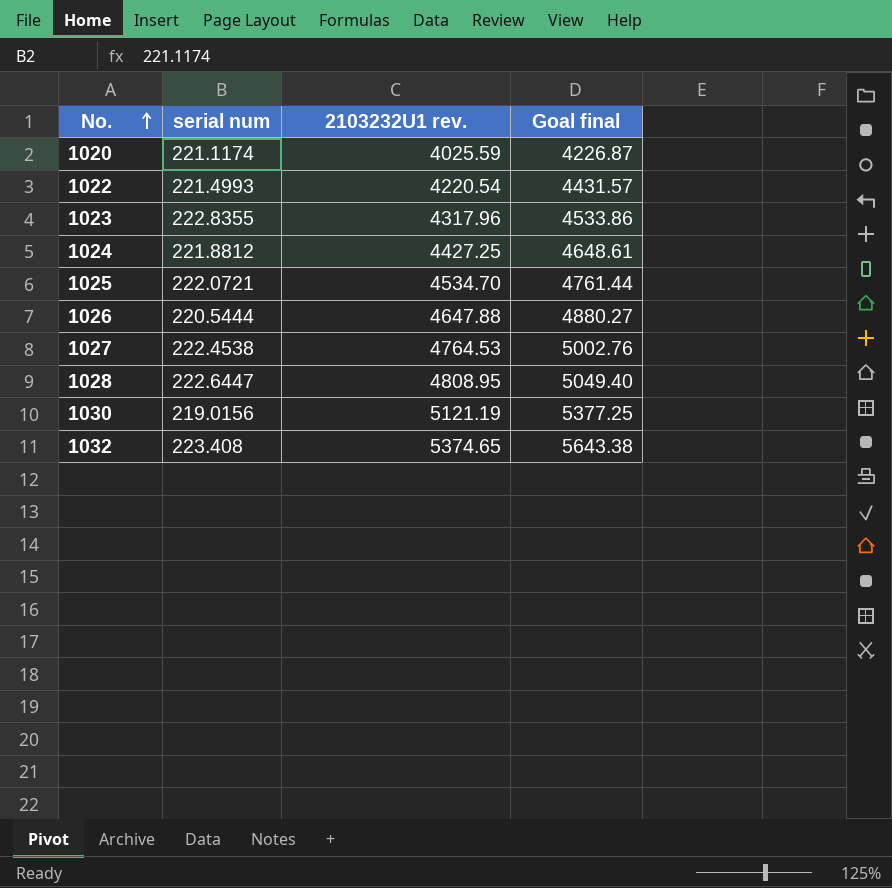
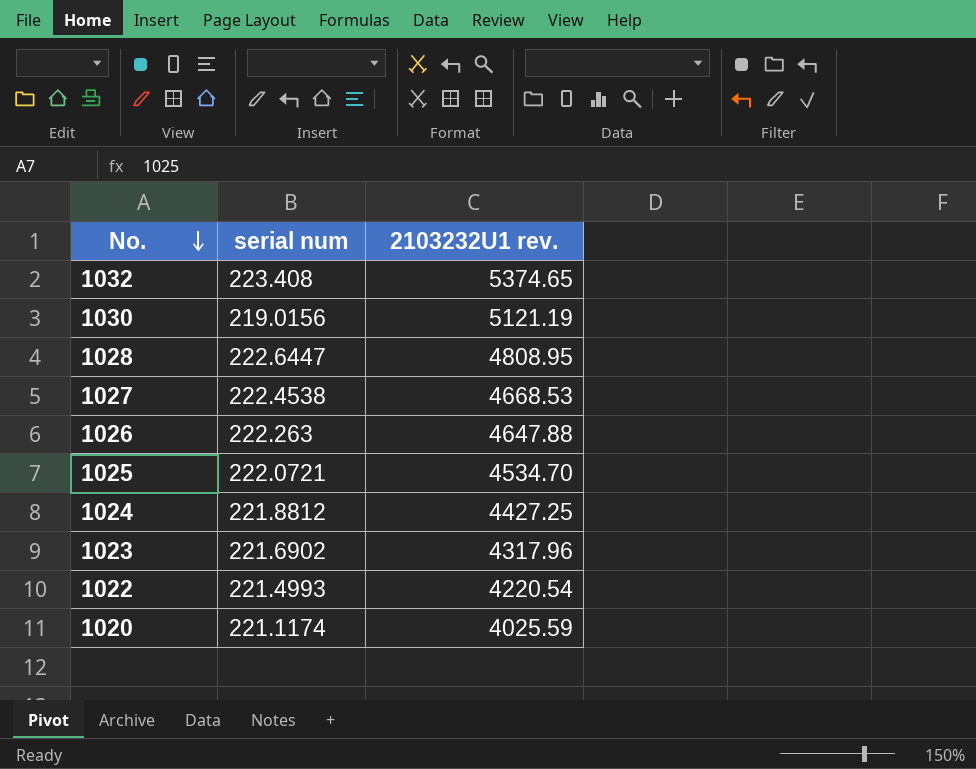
row order: No. ascending -> No. descending
column Goal final | formula: [2103232U1 rev.] * 1.05 -> none
1027 | 2103232U1 rev.: 4764.53 -> 4668.53
1026 | serial num: 220.5444 -> 222.263
1023 | serial num: 222.8355 -> 221.6902

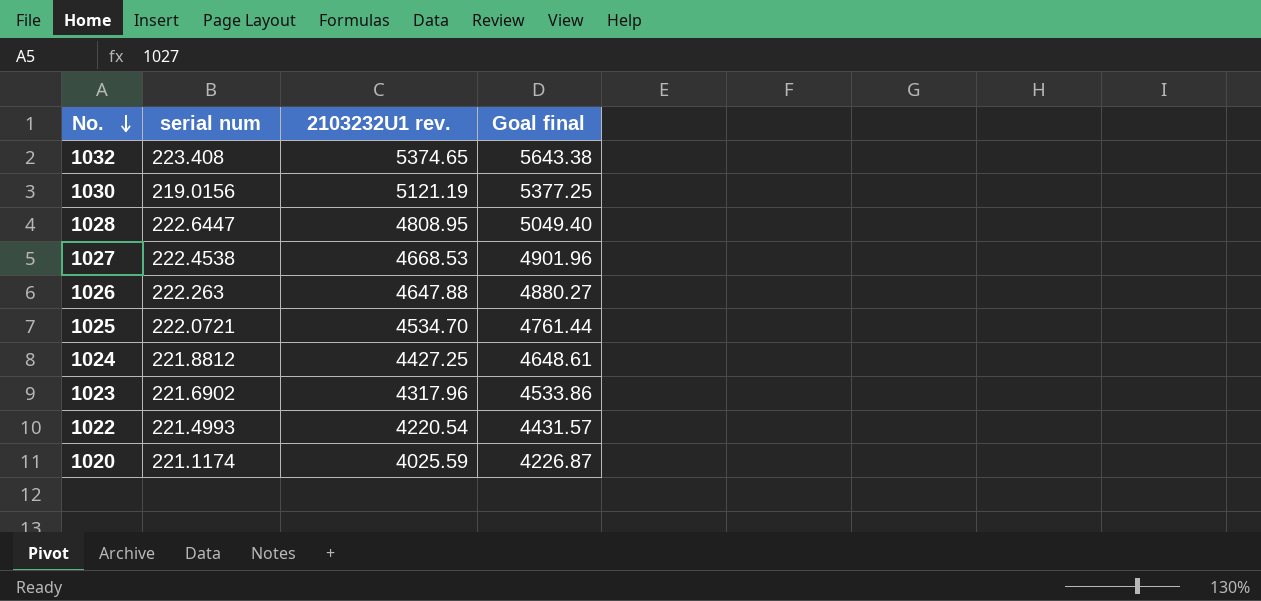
column Goal final | formula: none -> [2103232U1 rev.] * 1.05

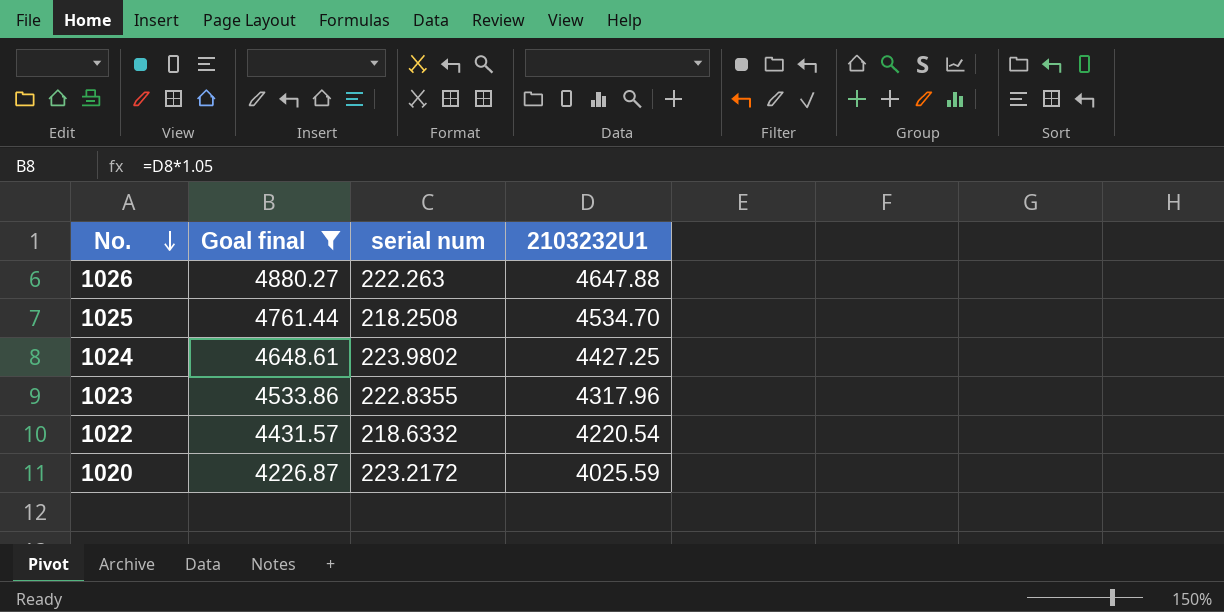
filter: none -> Goal final <= 4880.27
column Goal final | position: 4 -> 2
column name: 2103232U1 rev. -> 2103232U1
1025 | serial num: 222.0721 -> 218.2508
1024 | serial num: 221.8812 -> 223.9802
1023 | serial num: 221.6902 -> 222.8355
1022 | serial num: 221.4993 -> 218.6332
1020 | serial num: 221.1174 -> 223.2172

